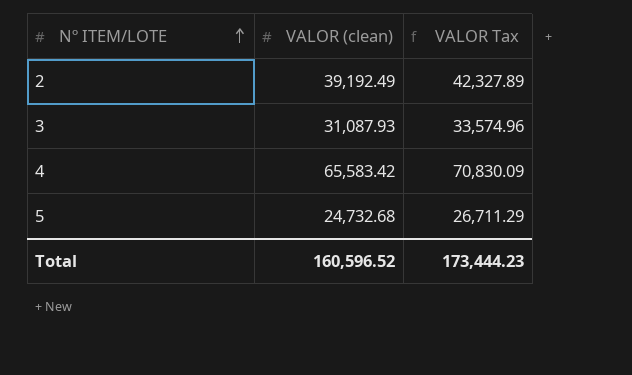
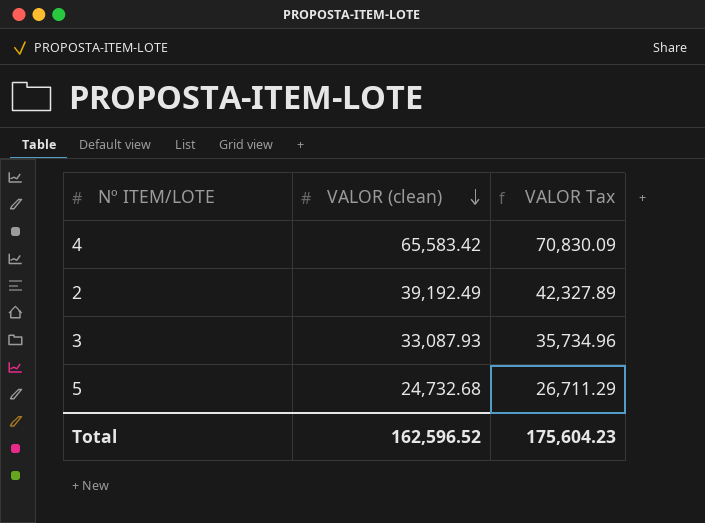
row order: Nº ITEM/LOTE ascending -> VALOR (clean) descending
3 | VALOR (clean): 31,087.93 -> 33,087.93
3 | VALOR Tax: 33,574.96 -> 35,734.96
Total | VALOR (clean): 160,596.52 -> 162,596.52
Total | VALOR Tax: 173,444.23 -> 175,604.23

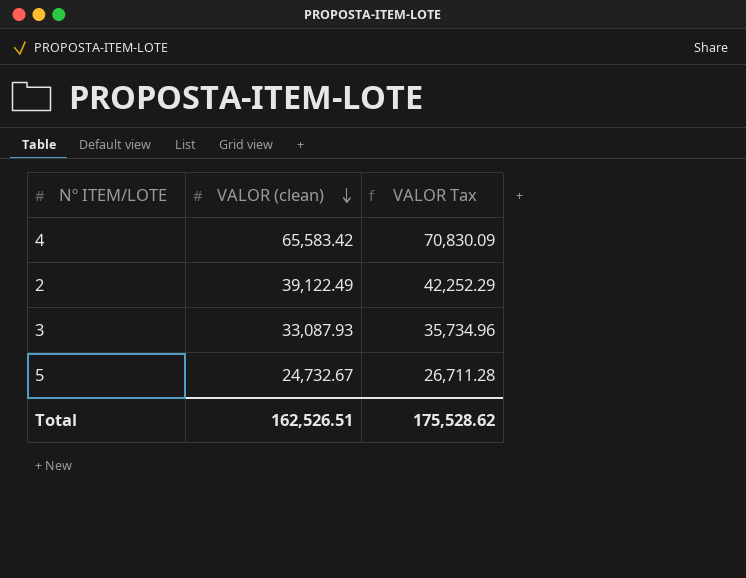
2 | VALOR (clean): 39,192.49 -> 39,122.49
2 | VALOR Tax: 42,327.89 -> 42,252.29
5 | VALOR (clean): 24,732.68 -> 24,732.67
5 | VALOR Tax: 26,711.29 -> 26,711.28
Total | VALOR (clean): 162,596.52 -> 162,526.51
Total | VALOR Tax: 175,604.23 -> 175,528.62

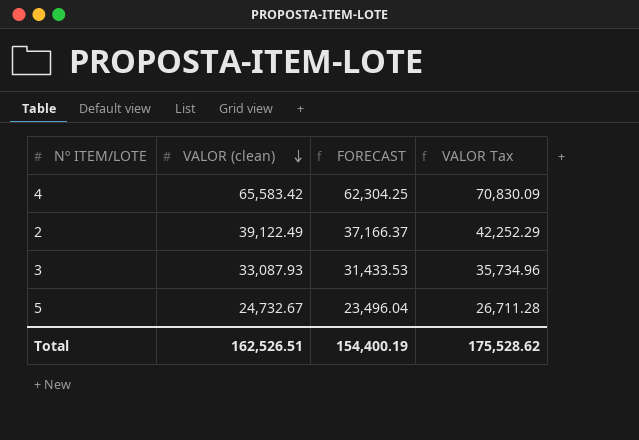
column FORECAST | formula: none -> [VALOR (clean)] * 0.95

